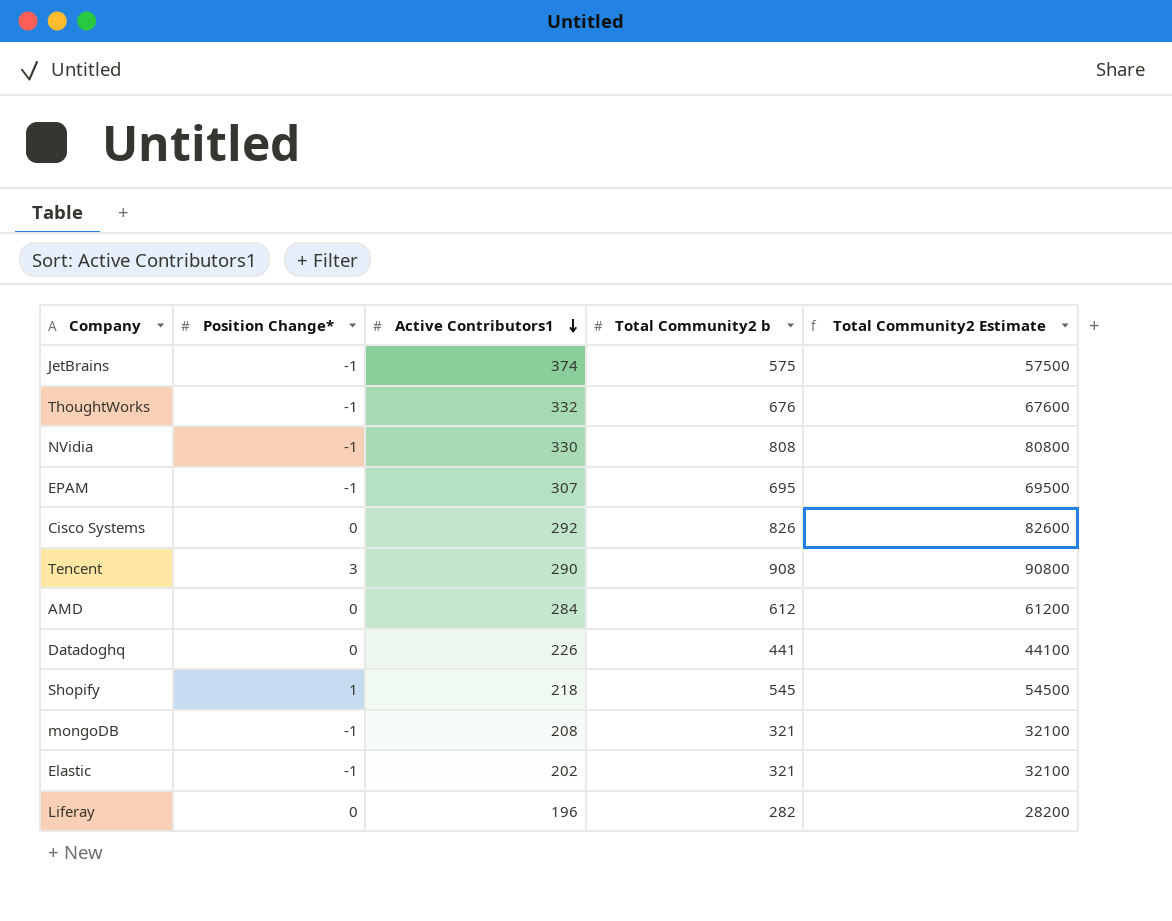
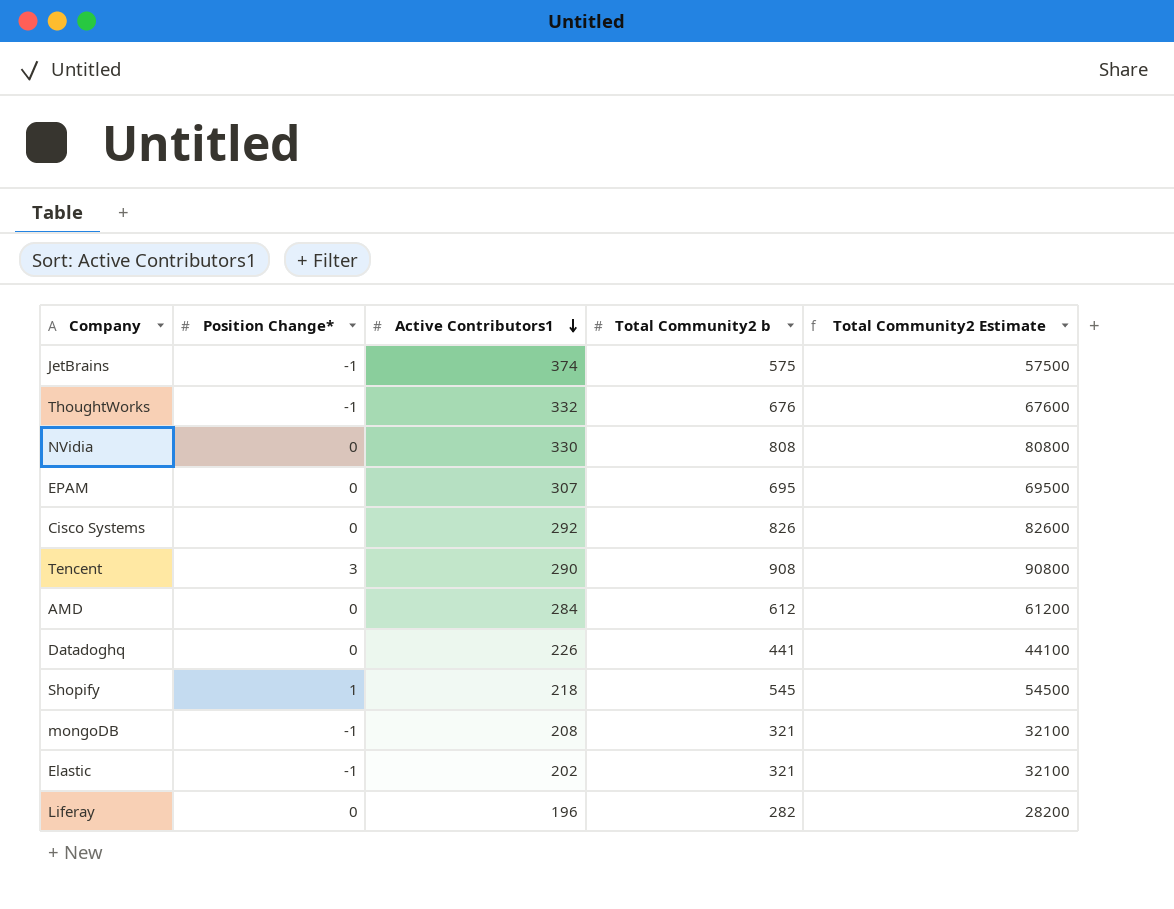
NVidia | Position Change*: -1 -> 0
EPAM | Position Change*: -1 -> 0

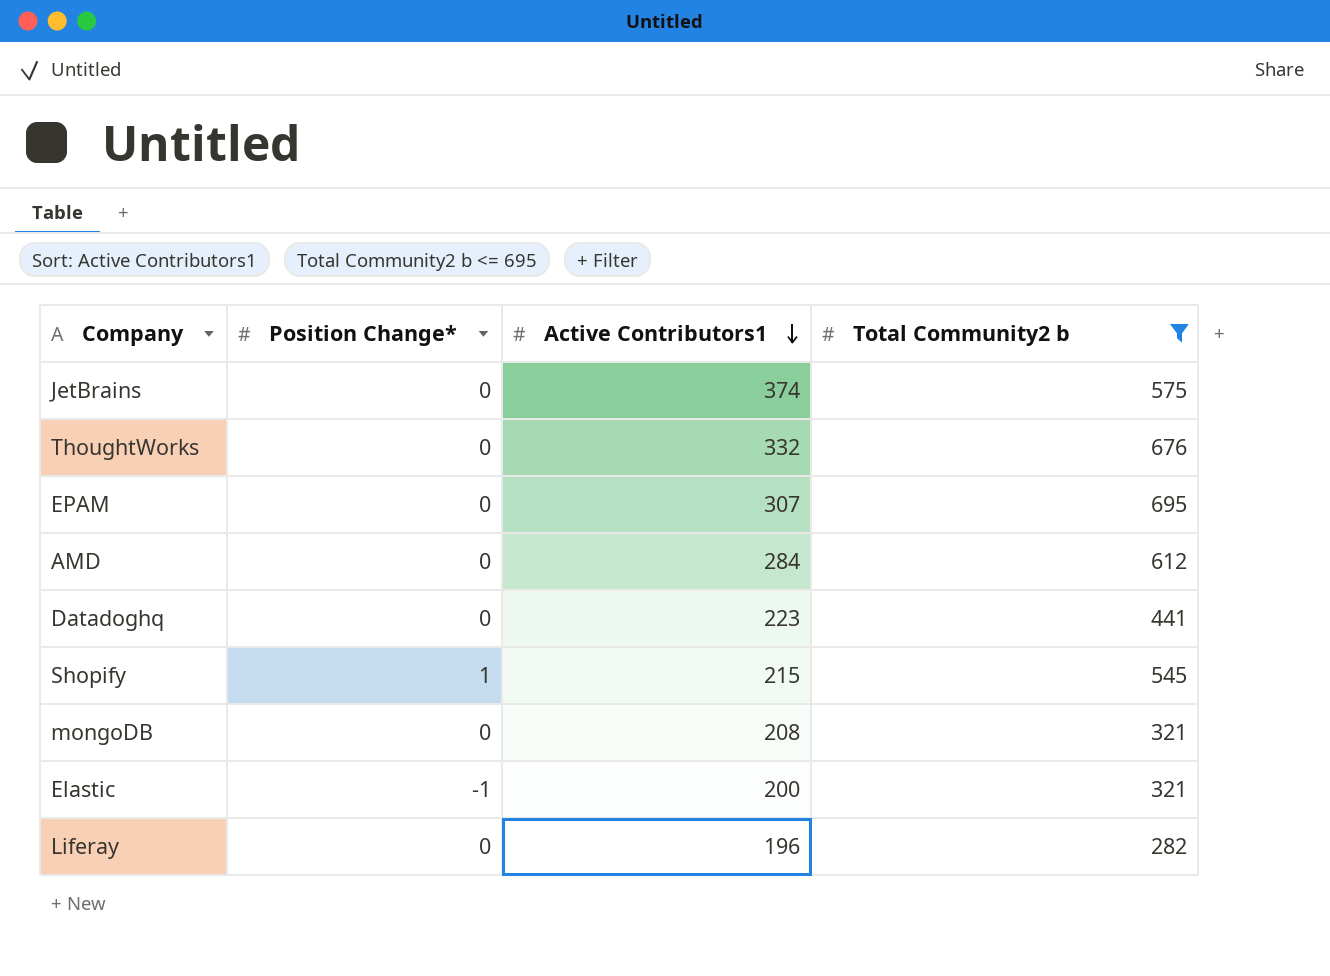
filter: none -> Total Community2 b <= 695
column Total Community2 Estimate | formula: [Total Community2 b] * 100 -> none
JetBrains | Position Change*: -1 -> 0
ThoughtWorks | Position Change*: -1 -> 0
Datadoghq | Active Contributors1: 226 -> 223
Shopify | Active Contributors1: 218 -> 215
mongoDB | Position Change*: -1 -> 0
Elastic | Active Contributors1: 202 -> 200

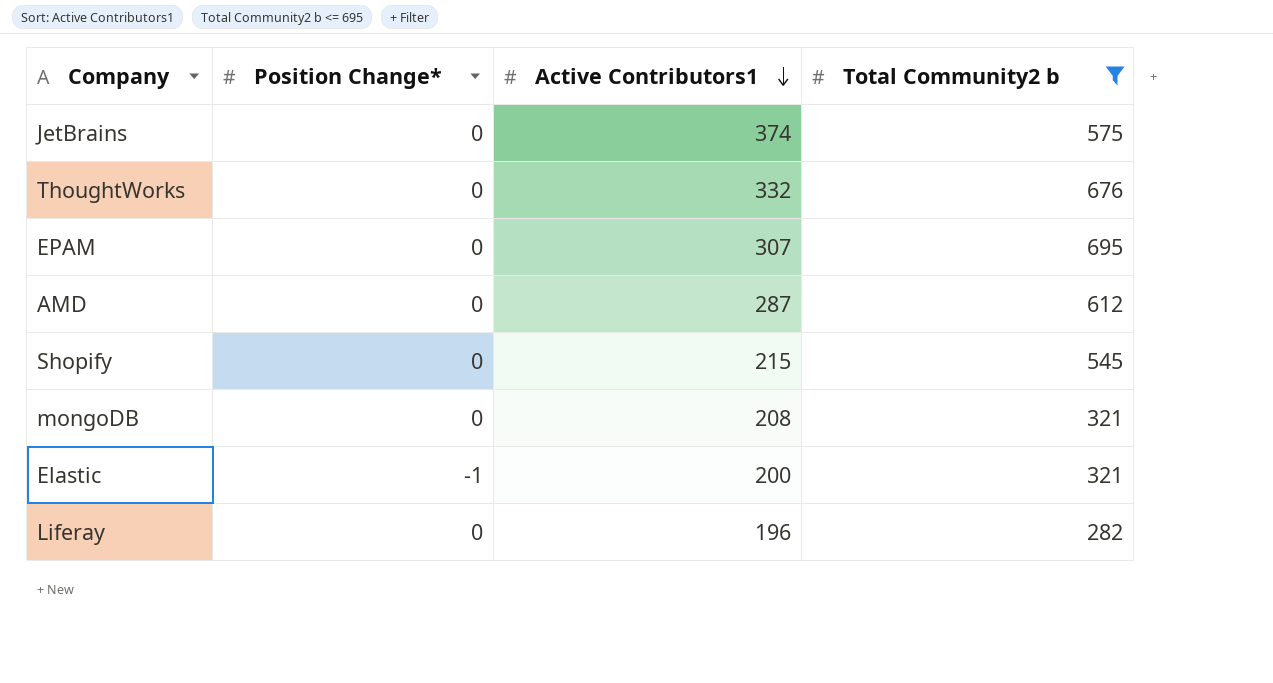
row Datadoghq: 0 | 223 | 441 -> none
AMD | Active Contributors1: 284 -> 287
Shopify | Position Change*: 1 -> 0

